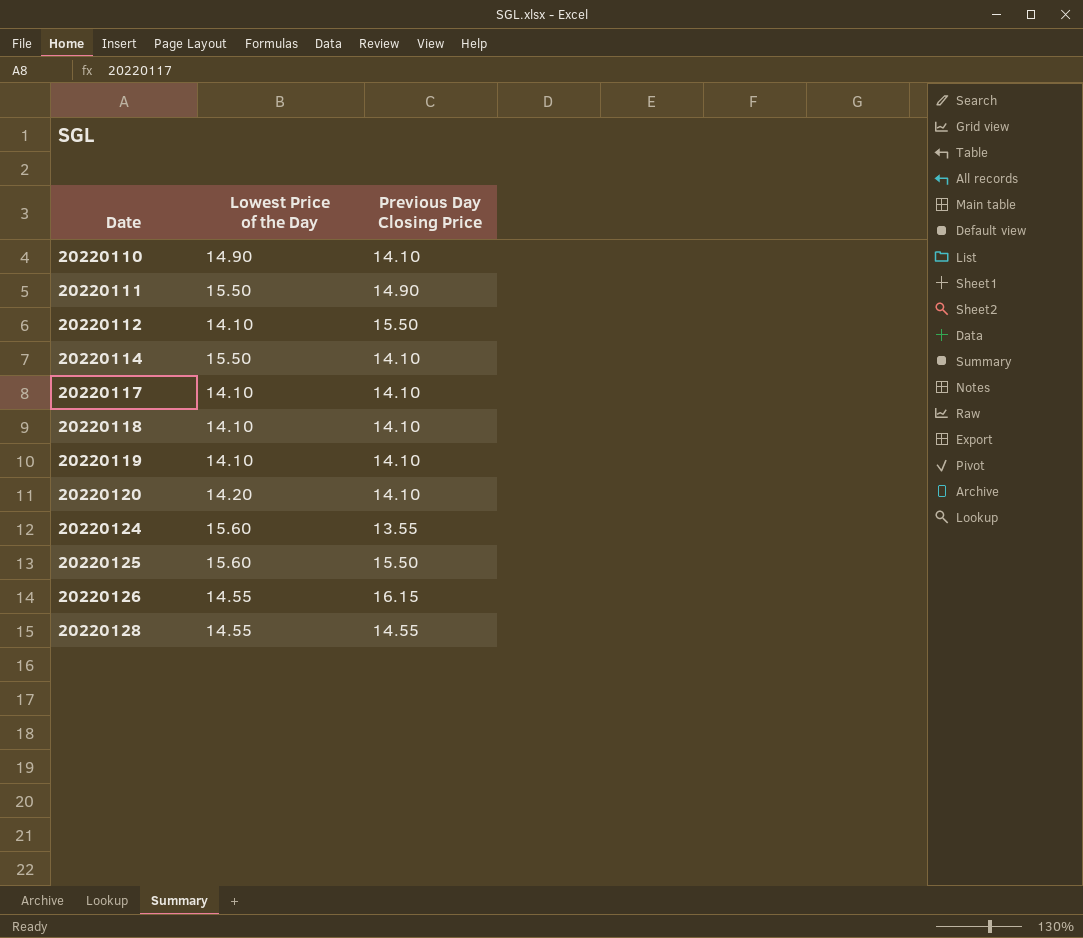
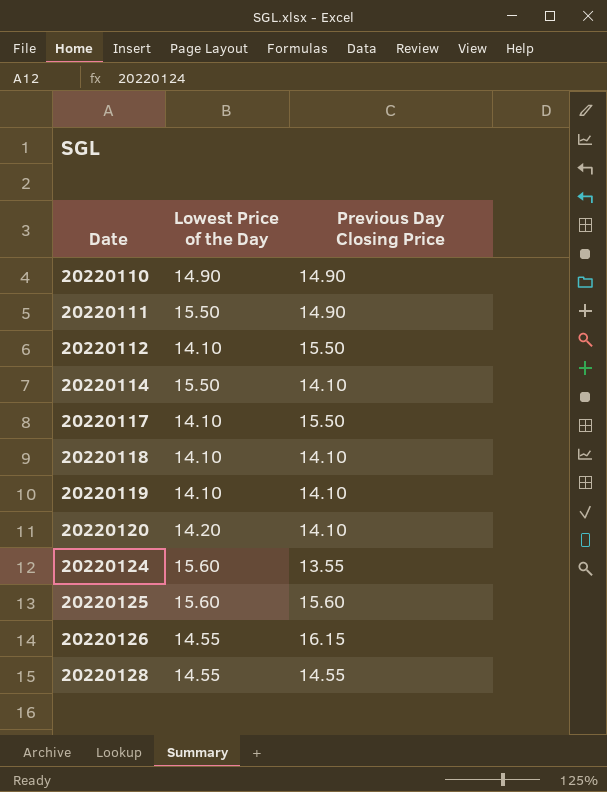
20220110 | Previous Day Closing Price: 14.10 -> 14.90
20220117 | Previous Day Closing Price: 14.10 -> 15.50
20220125 | Previous Day Closing Price: 15.50 -> 15.60

